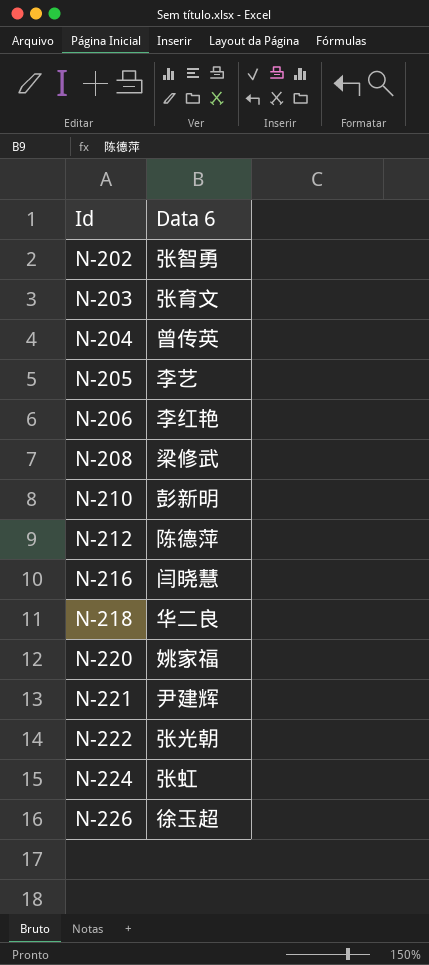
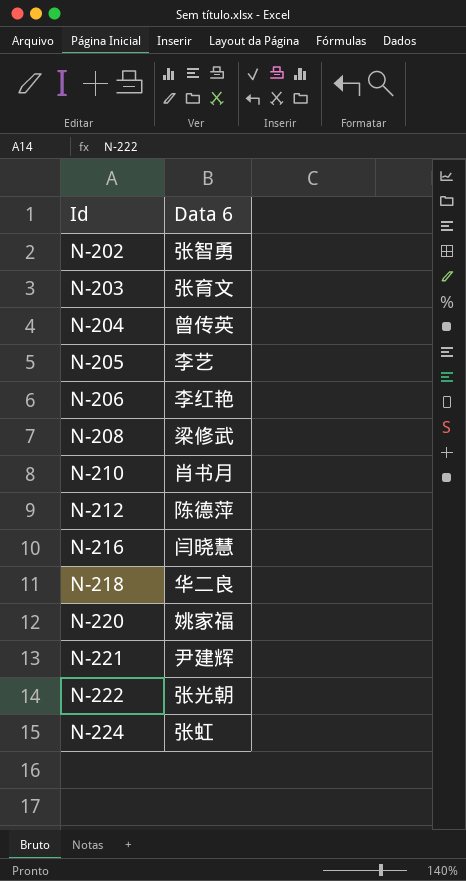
row N-226: 徐玉超 -> none
N-210 | Data 6: 彭新明 -> 肖书月

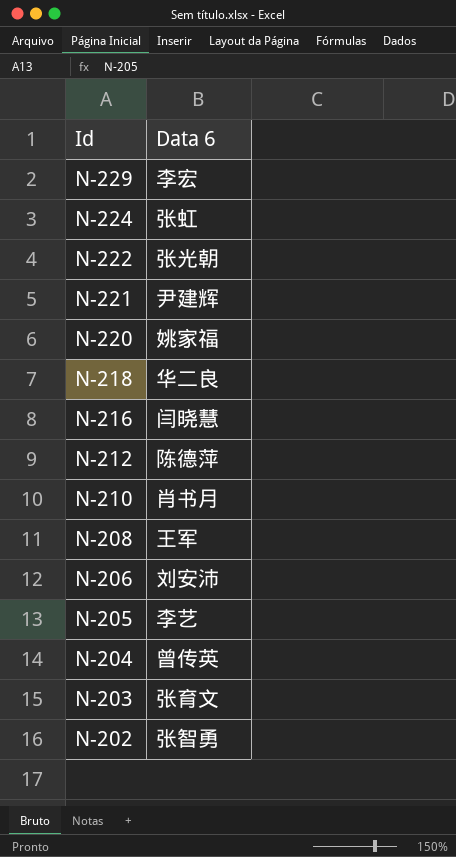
row order: Id ascending -> Id descending
row N-229: none -> 李宏
N-208 | Data 6: 梁修武 -> 王军
N-206 | Data 6: 李红艳 -> 刘安沛

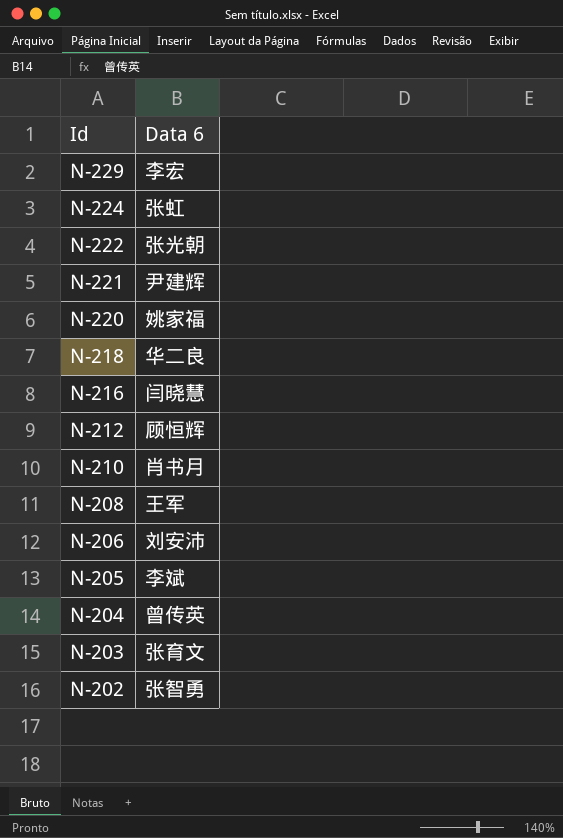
N-212 | Data 6: 陈德萍 -> 顾恒辉
N-205 | Data 6: 李艺 -> 李斌

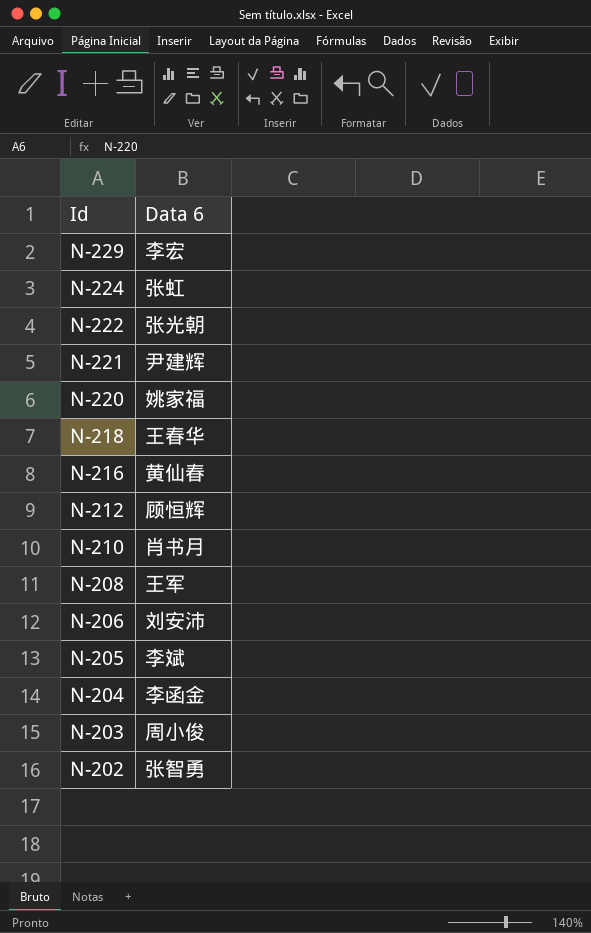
N-218 | Data 6: 华二良 -> 王春华
N-216 | Data 6: 闫晓慧 -> 黄仙春
N-204 | Data 6: 曾传英 -> 李函金
N-203 | Data 6: 张育文 -> 周小俊

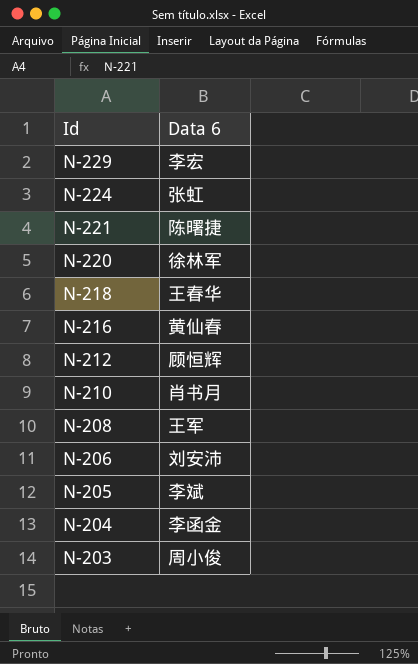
row N-222: 张光朝 -> none
row N-202: 张智勇 -> none
N-221 | Data 6: 尹建辉 -> 陈曙捷
N-220 | Data 6: 姚家福 -> 徐林军

